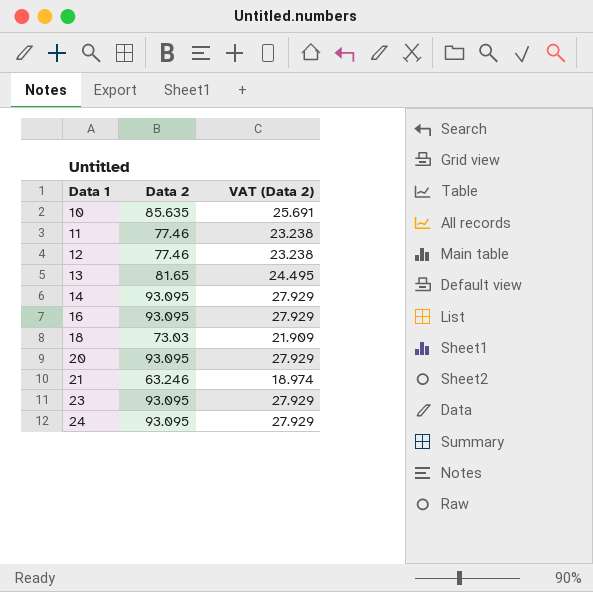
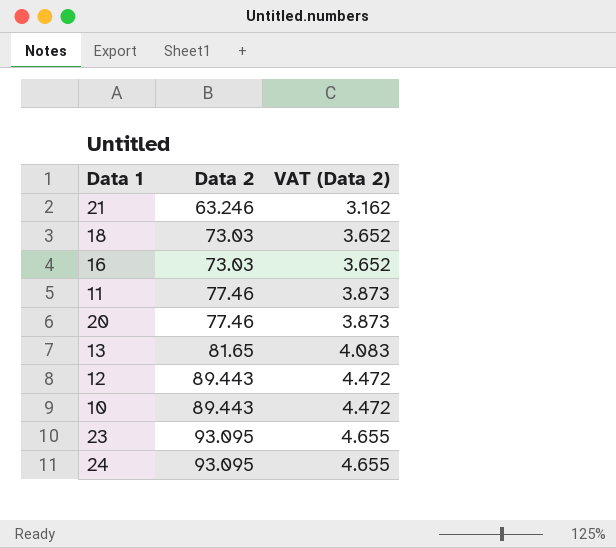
row order: Data 1 ascending -> Data 2 ascending
column VAT (Data 2) | formula: [Data 2] * 0.3 -> [Data 2] * 0.05
row 14: 93.095 | 27.929 -> none
16 | Data 2: 93.095 -> 73.03
20 | Data 2: 93.095 -> 77.46
12 | Data 2: 77.46 -> 89.443
10 | Data 2: 85.635 -> 89.443

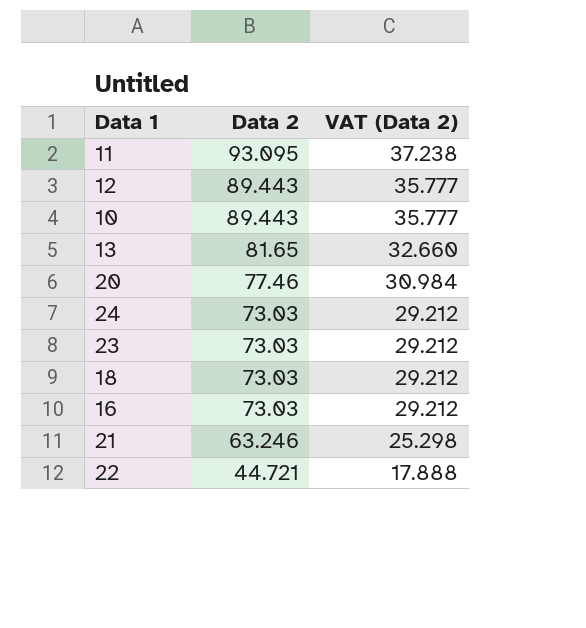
row order: Data 2 ascending -> Data 2 descending
column VAT (Data 2) | formula: [Data 2] * 0.05 -> [Data 2] * 0.4
11 | Data 2: 77.46 -> 93.095
24 | Data 2: 93.095 -> 73.03
23 | Data 2: 93.095 -> 73.03
row 22: none -> 44.721 | 17.888

